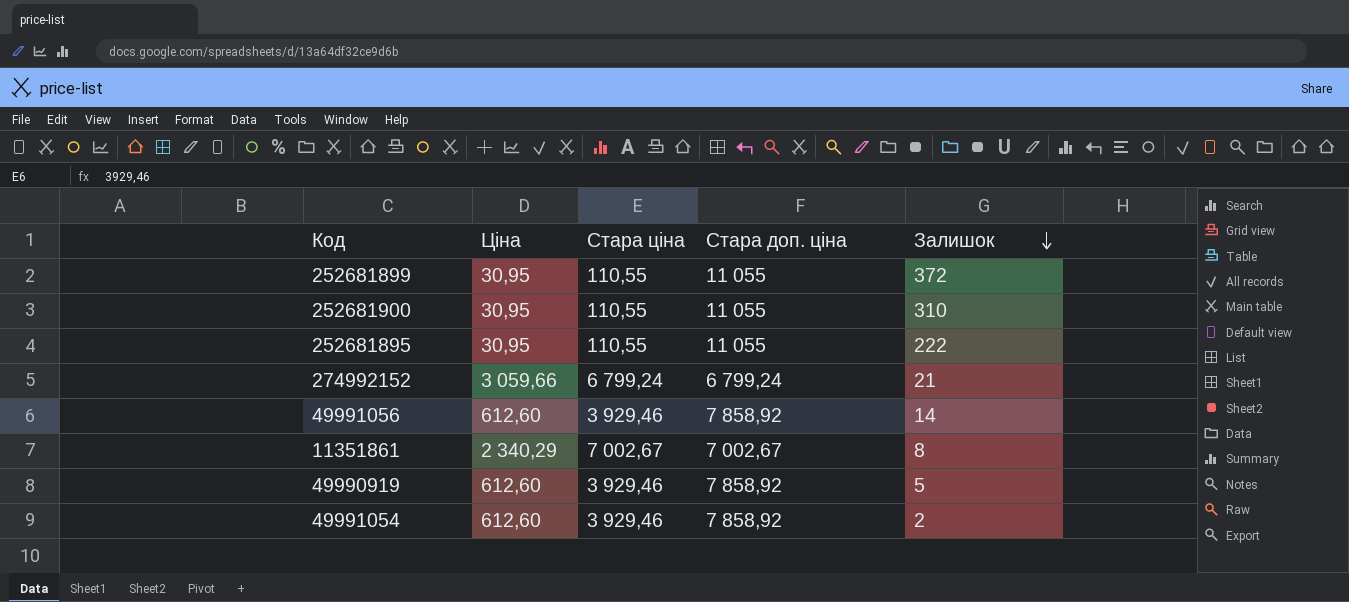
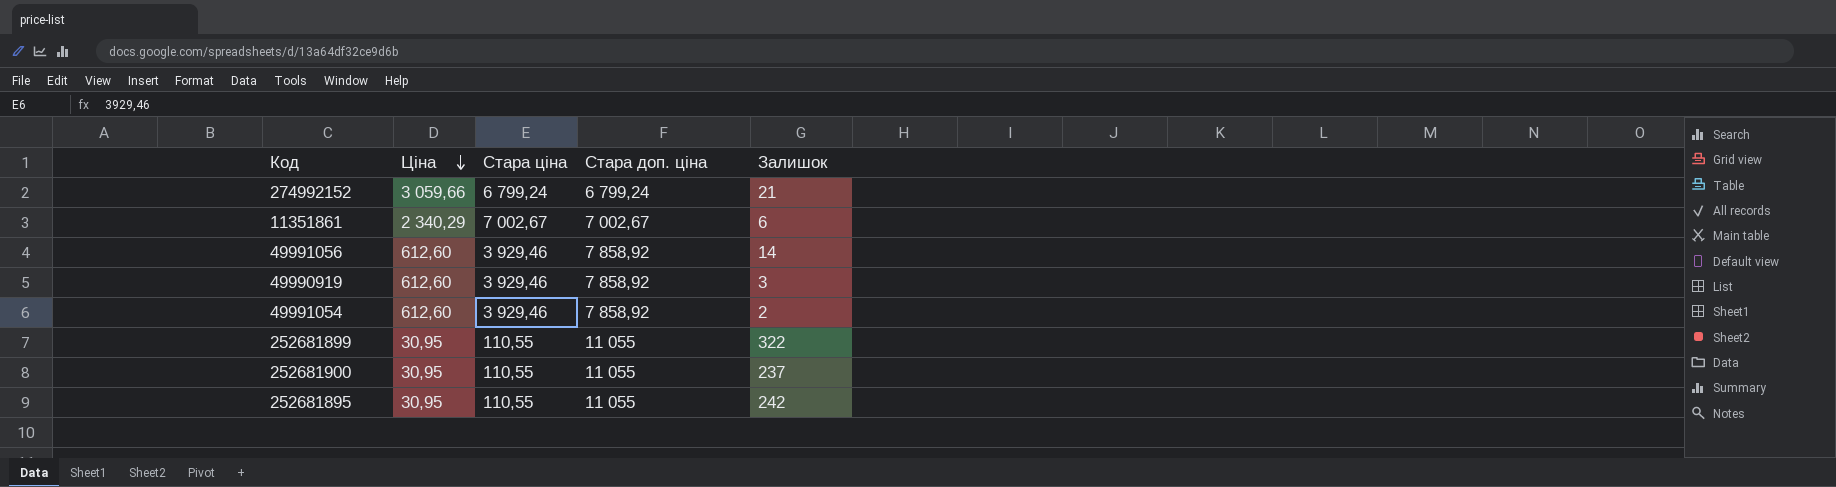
row order: Залишок descending -> Ціна descending
11351861 | Залишок: 8 -> 6
49990919 | Залишок: 5 -> 3
252681899 | Залишок: 372 -> 322
252681900 | Залишок: 310 -> 237
252681895 | Залишок: 222 -> 242

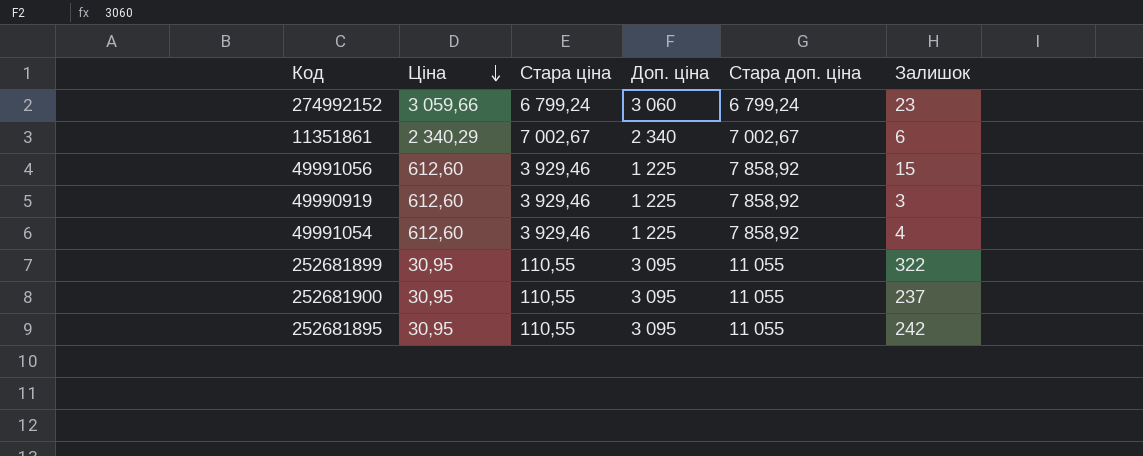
column Доп. ціна | position: none -> 4
274992152 | Залишок: 21 -> 23
49991056 | Залишок: 14 -> 15
49991054 | Залишок: 2 -> 4

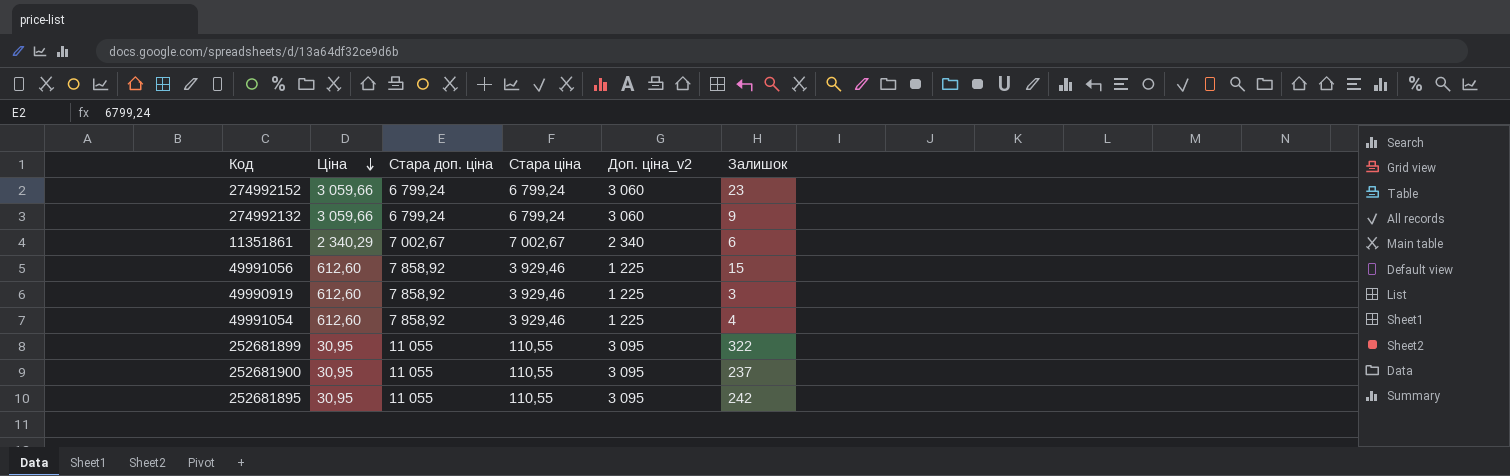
column Стара доп. ціна | position: 5 -> 3
column name: Доп. ціна -> Доп. ціна_v2
row 274992132: none -> 3 059,66 | 6 799,24 | 6 799,24 | 3 060 | 9

